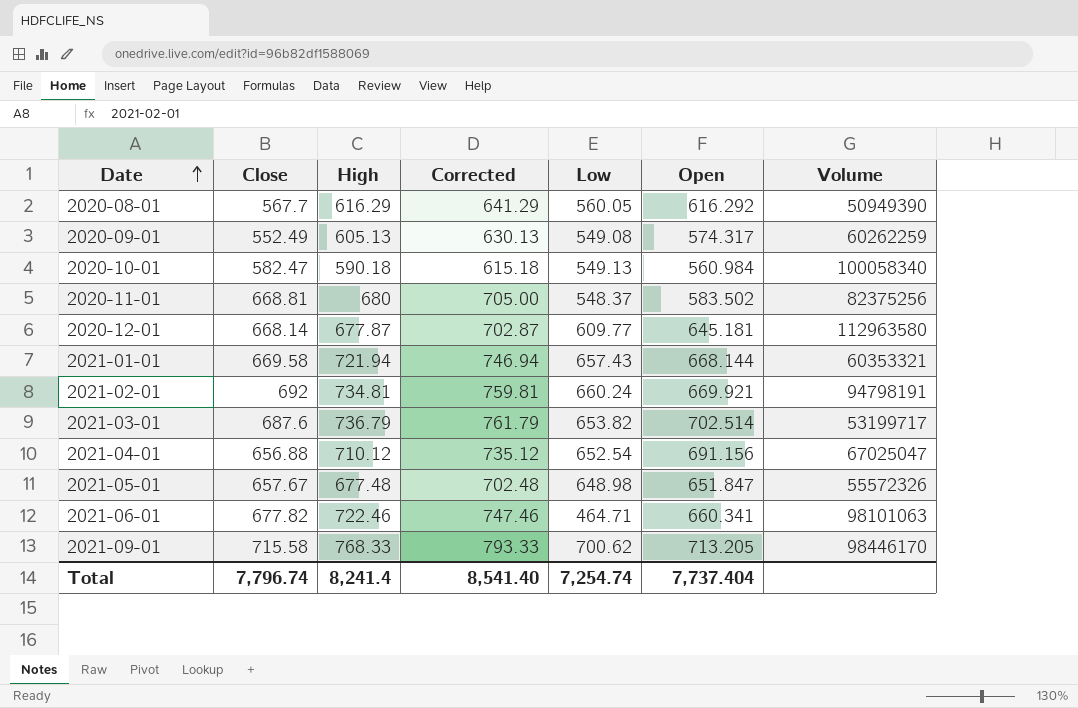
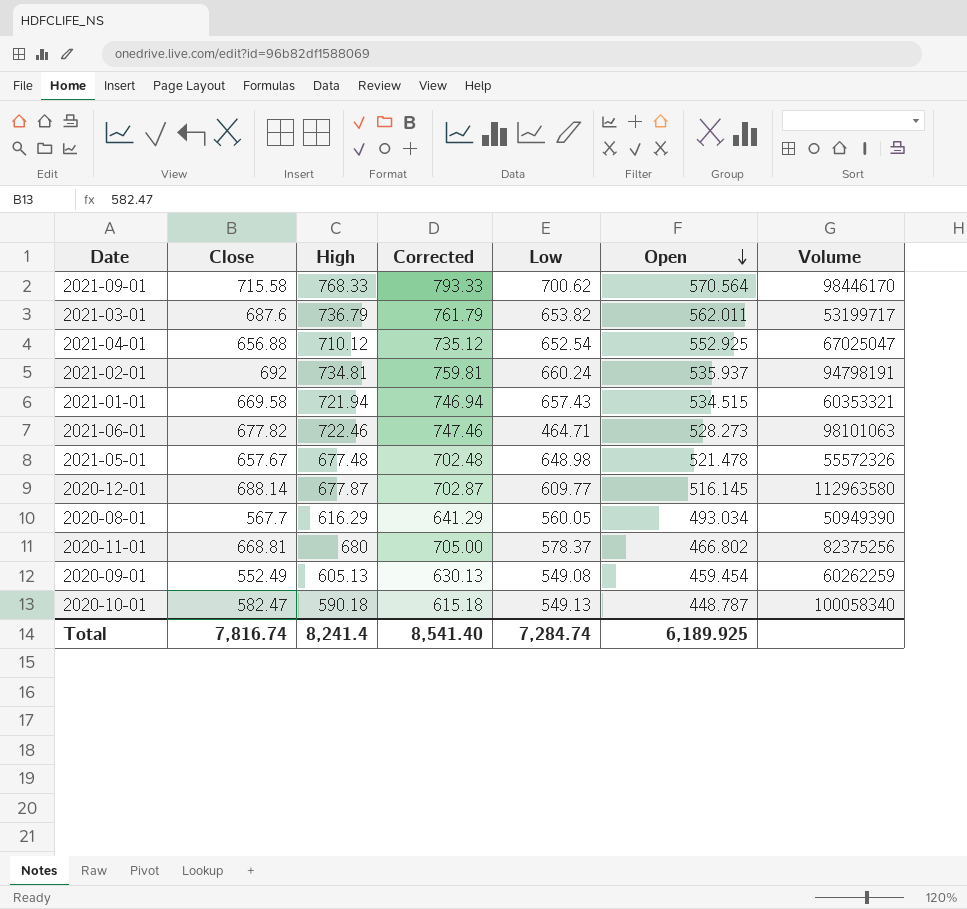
row order: Date ascending -> Open descending
2021-09-01 | Open: 713.205 -> 570.564
2021-03-01 | Open: 702.514 -> 562.011
2021-04-01 | Open: 691.156 -> 552.925
2021-02-01 | Open: 669.921 -> 535.937
2021-01-01 | Open: 668.144 -> 534.515
2021-06-01 | Open: 660.341 -> 528.273
2021-05-01 | Open: 651.847 -> 521.478
2020-12-01 | Close: 668.14 -> 688.14
2020-12-01 | Open: 645.181 -> 516.145
2020-08-01 | Open: 616.292 -> 493.034
2020-11-01 | Low: 548.37 -> 578.37
2020-11-01 | Open: 583.502 -> 466.802
2020-09-01 | Open: 574.317 -> 459.454
2020-10-01 | Open: 560.984 -> 448.787
Total | Close: 7,796.74 -> 7,816.74
Total | Low: 7,254.74 -> 7,284.74
Total | Open: 7,737.404 -> 6,189.925

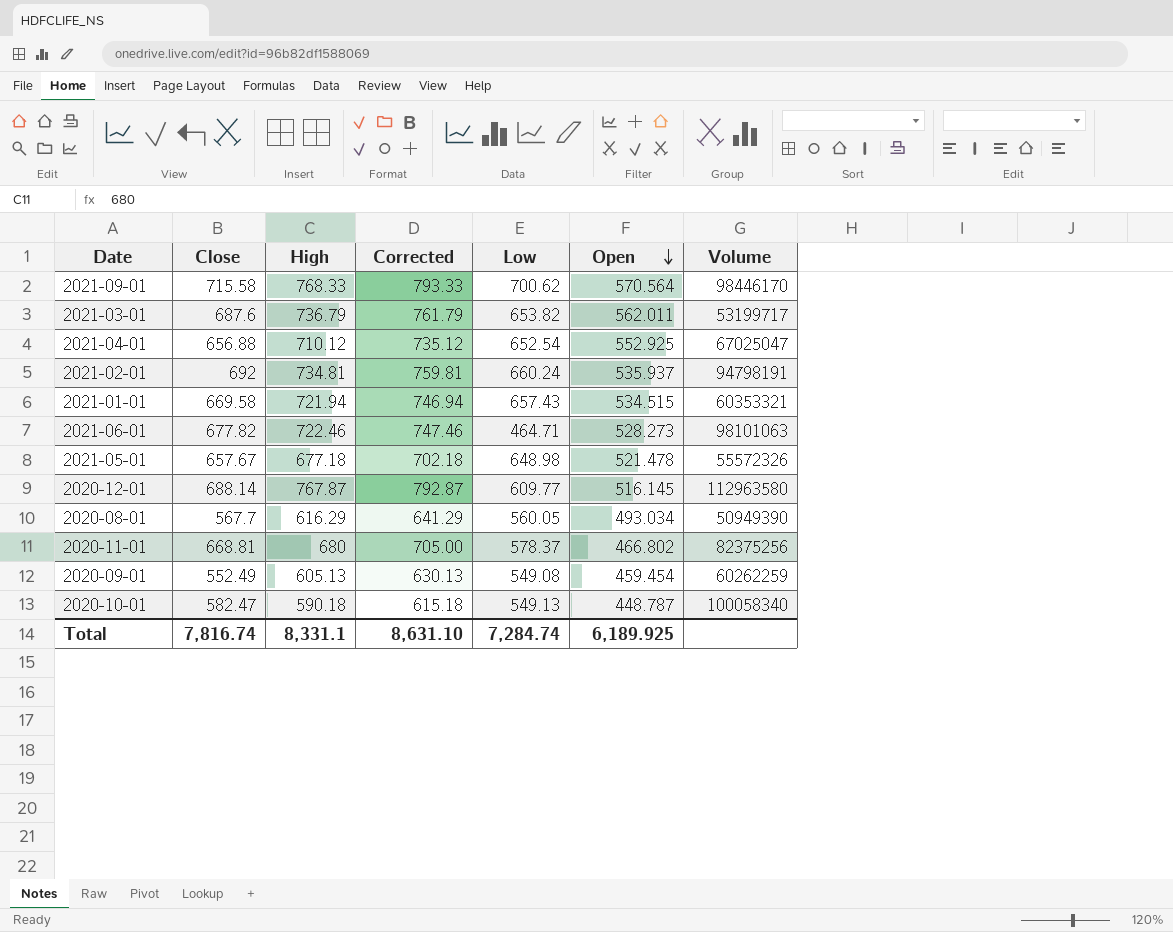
2021-05-01 | High: 677.48 -> 677.18
2021-05-01 | Corrected: 702.48 -> 702.18
2020-12-01 | High: 677.87 -> 767.87
2020-12-01 | Corrected: 702.87 -> 792.87
Total | High: 8,241.4 -> 8,331.1
Total | Corrected: 8,541.40 -> 8,631.10

